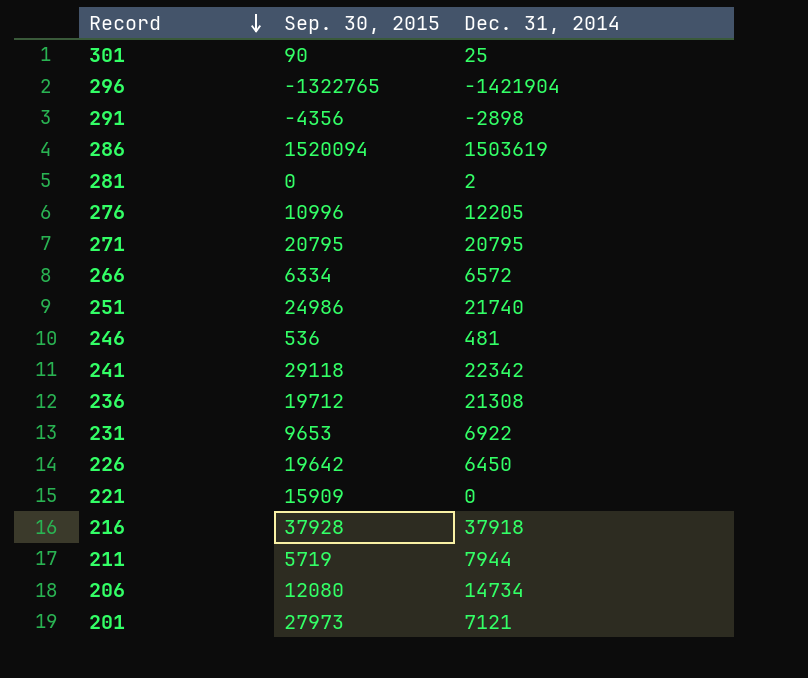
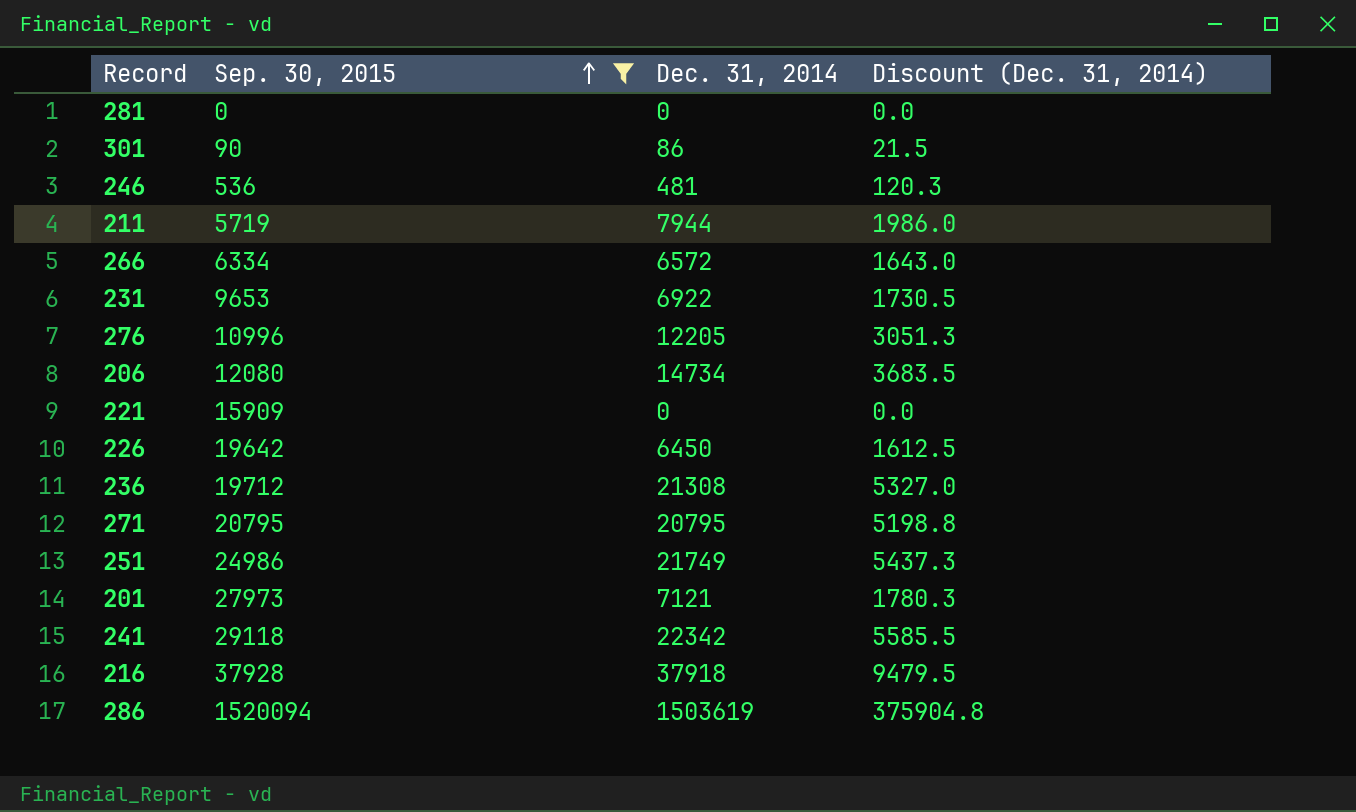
filter: none -> Sep. 30, 2015 >= 0
row order: Record descending -> Sep. 30, 2015 ascending
column Discount (Dec. 31, 2014) | formula: none -> [Dec. 31, 2014] * 0.25
281 | Dec. 31, 2014: 2 -> 0
301 | Dec. 31, 2014: 25 -> 86
251 | Dec. 31, 2014: 21740 -> 21749

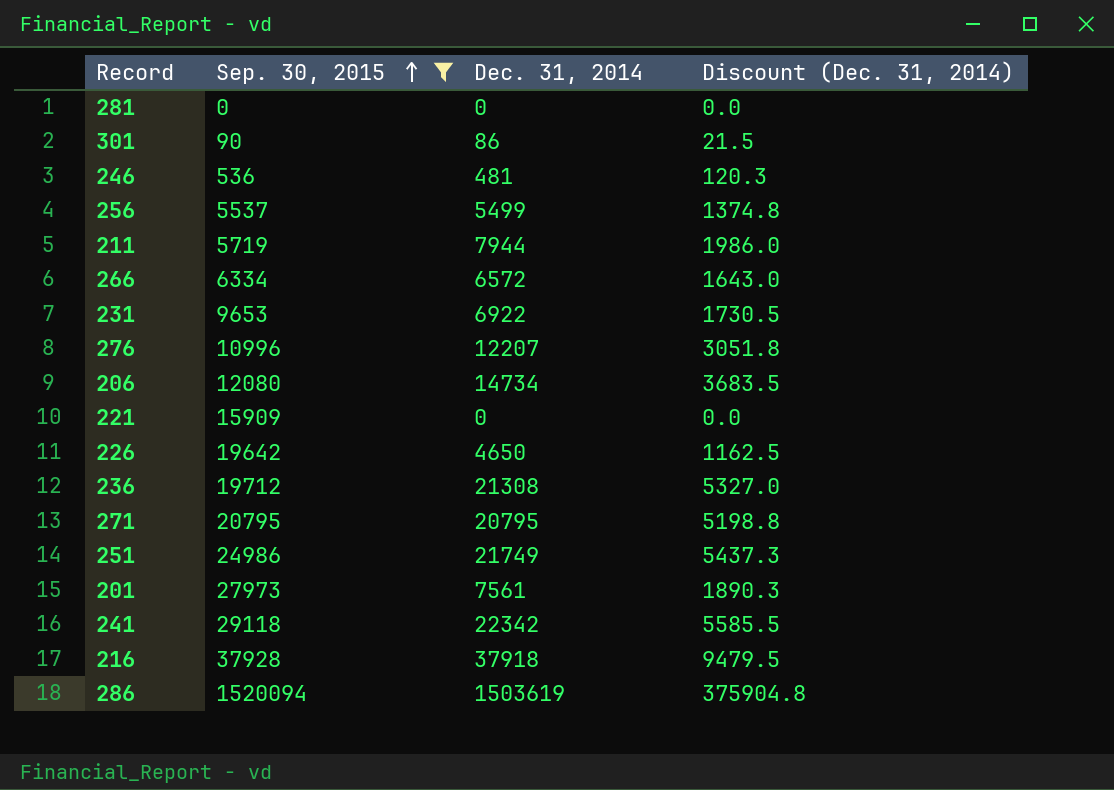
row 256: none -> 5537 | 5499 | 1374.8
276 | Dec. 31, 2014: 12205 -> 12207
276 | Discount (Dec. 31, 2014): 3051.3 -> 3051.8
226 | Dec. 31, 2014: 6450 -> 4650
226 | Discount (Dec. 31, 2014): 1612.5 -> 1162.5
201 | Dec. 31, 2014: 7121 -> 7561
201 | Discount (Dec. 31, 2014): 1780.3 -> 1890.3

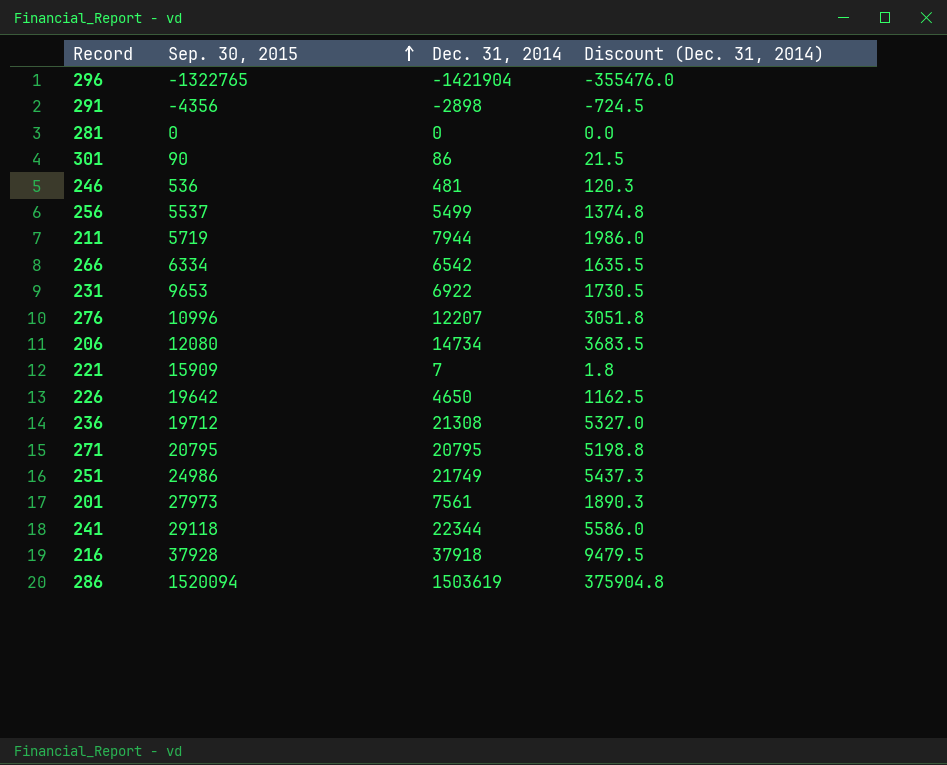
filter: Sep. 30, 2015 >= 0 -> none
266 | Dec. 31, 2014: 6572 -> 6542
266 | Discount (Dec. 31, 2014): 1643.0 -> 1635.5
221 | Dec. 31, 2014: 0 -> 7
221 | Discount (Dec. 31, 2014): 0.0 -> 1.8
241 | Dec. 31, 2014: 22342 -> 22344
241 | Discount (Dec. 31, 2014): 5585.5 -> 5586.0

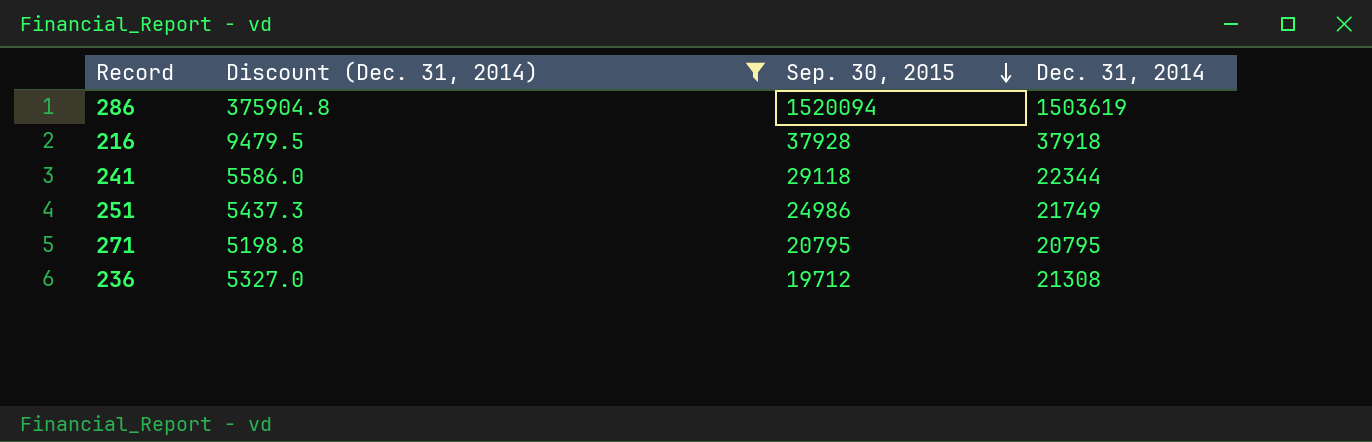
filter: none -> Discount (Dec. 31, 2014) >= 5198.8
row order: Sep. 30, 2015 ascending -> Sep. 30, 2015 descending
column Discount (Dec. 31, 2014) | position: 4 -> 2

